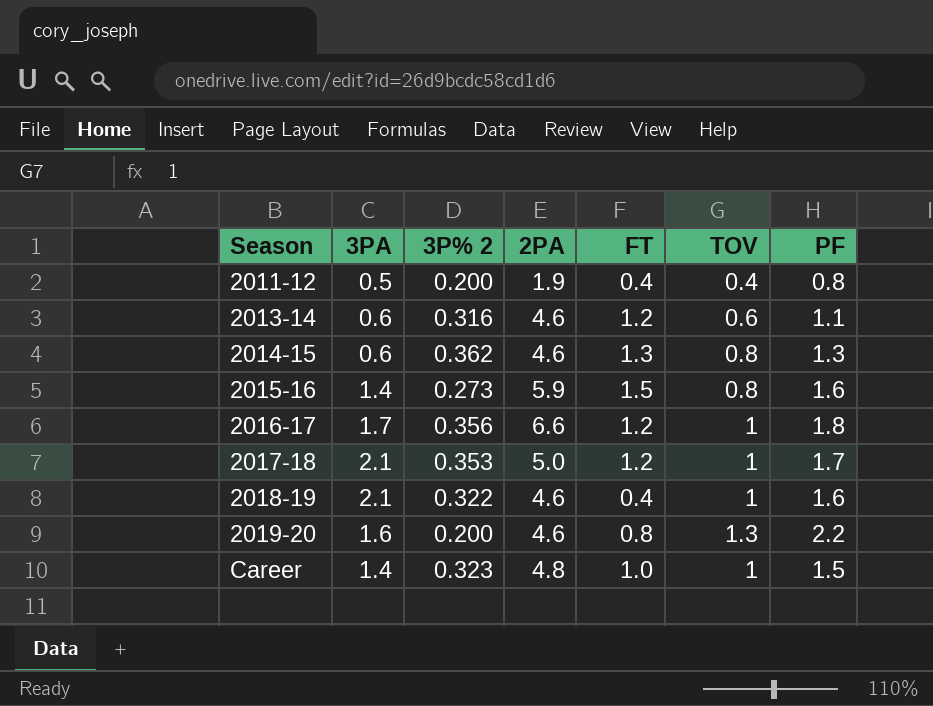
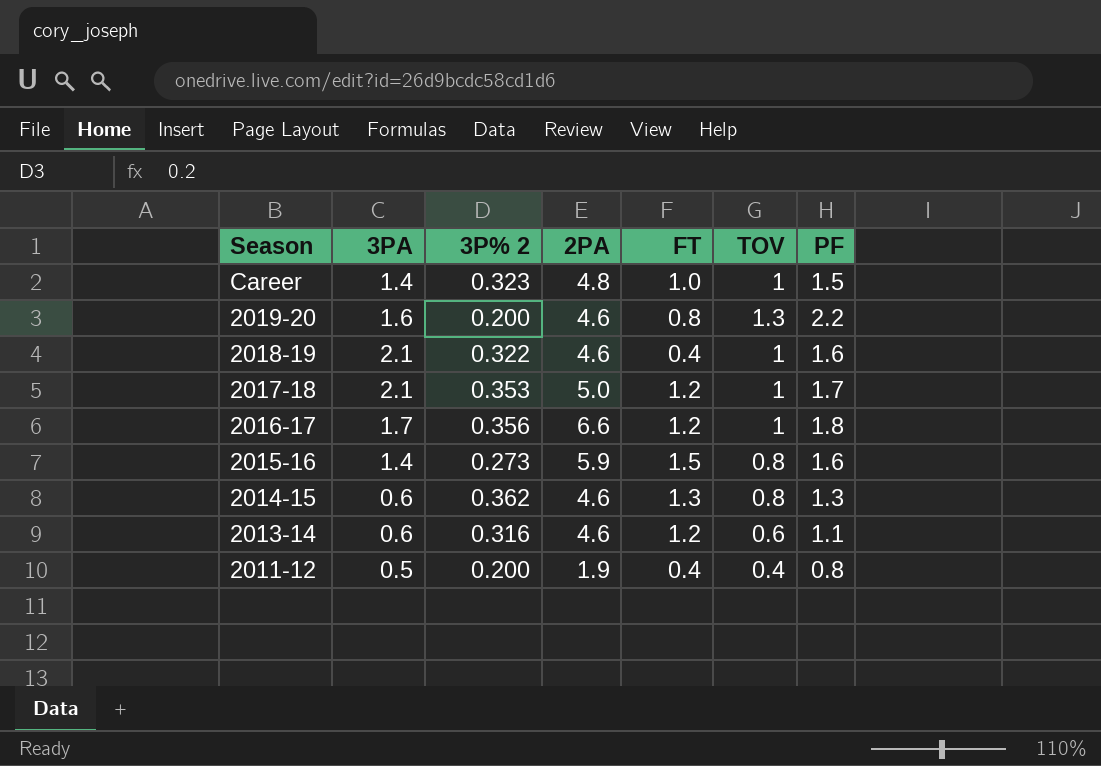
row order: Season ascending -> Season descending

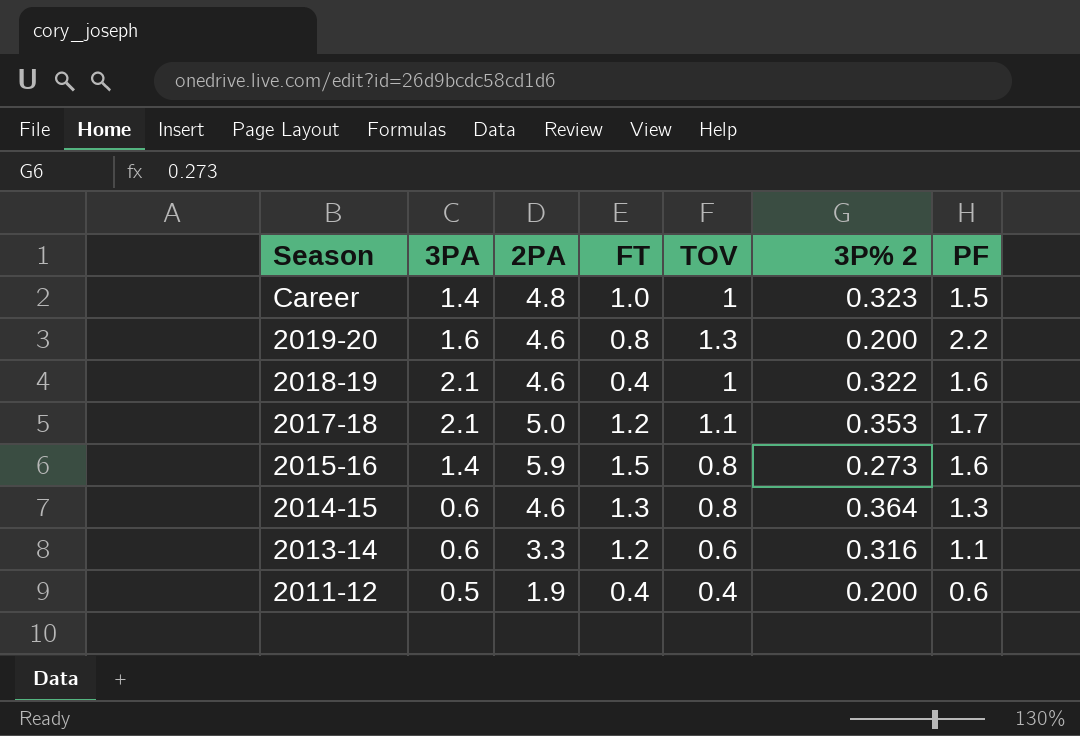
column 3P% 2 | position: 3 -> 6
row 2016-17: 1.7 | 0.356 | 6.6 | 1.2 | 1 | 1.8 -> none
2017-18 | TOV: 1 -> 1.1
2014-15 | 3P% 2: 0.362 -> 0.364
2013-14 | 2PA: 4.6 -> 3.3
2011-12 | PF: 0.8 -> 0.6

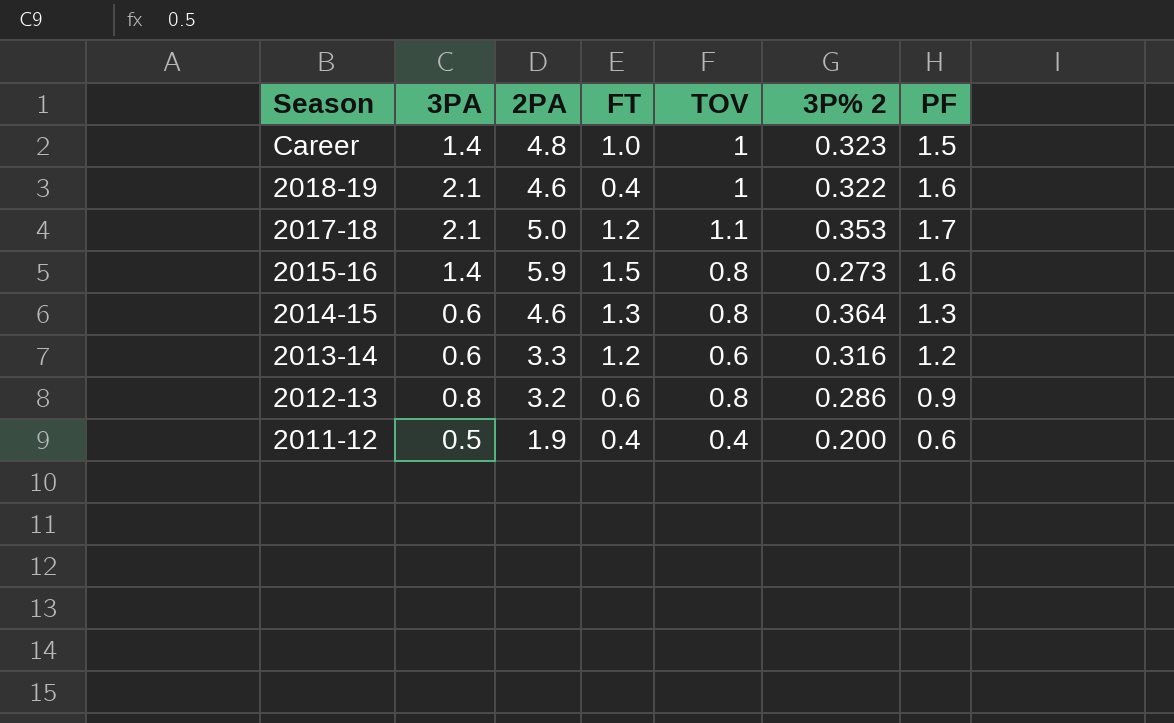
row 2019-20: 1.6 | 4.6 | 0.8 | 1.3 | 0.200 | 2.2 -> none
2013-14 | PF: 1.1 -> 1.2
row 2012-13: none -> 0.8 | 3.2 | 0.6 | 0.8 | 0.286 | 0.9

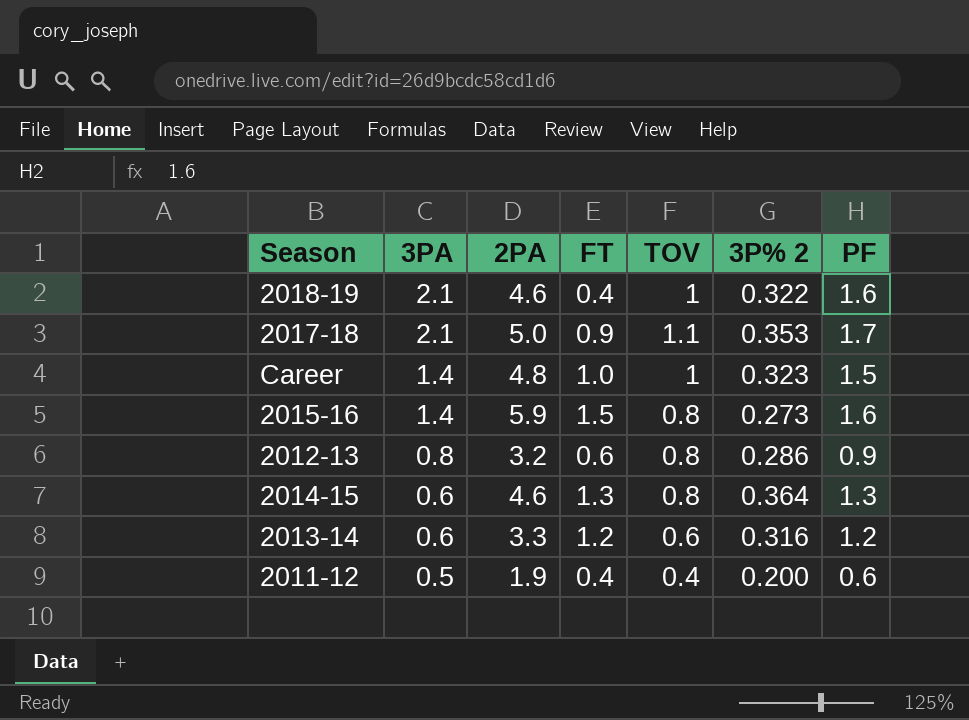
row order: Season descending -> 3PA descending
2017-18 | FT: 1.2 -> 0.9

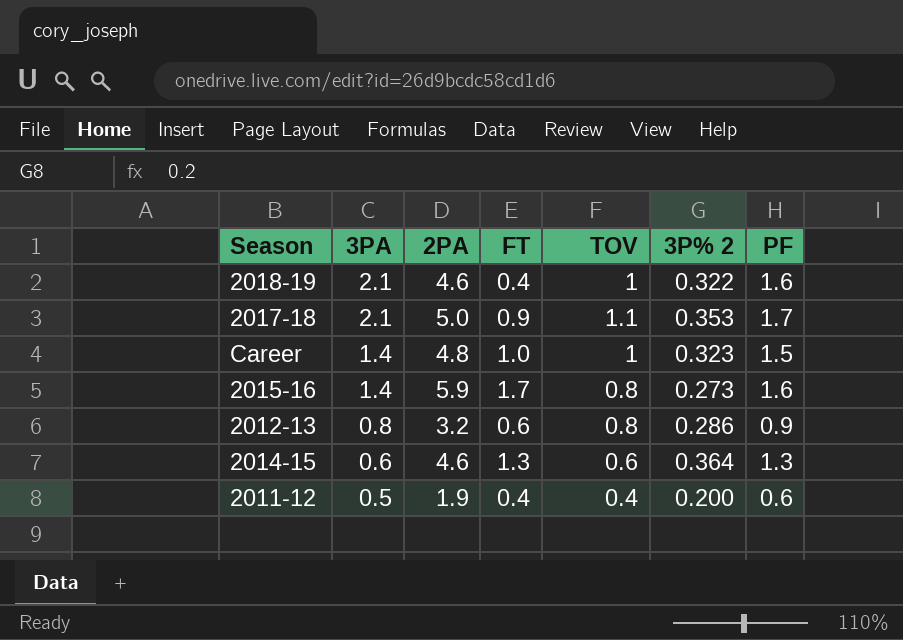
row 2013-14: 0.6 | 3.3 | 1.2 | 0.6 | 0.316 | 1.2 -> none
2015-16 | FT: 1.5 -> 1.7
2014-15 | TOV: 0.8 -> 0.6

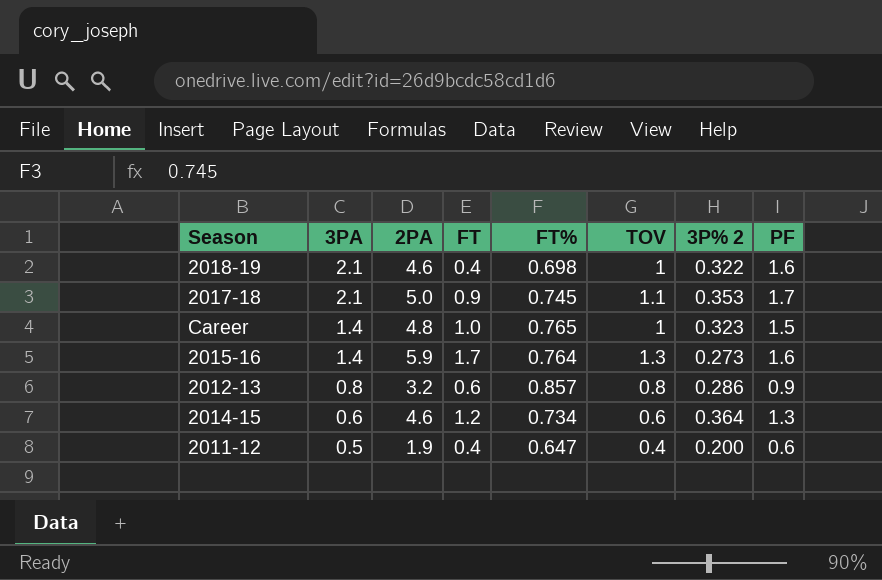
column FT% | position: none -> 5
2015-16 | TOV: 0.8 -> 1.3
2014-15 | FT: 1.3 -> 1.2

